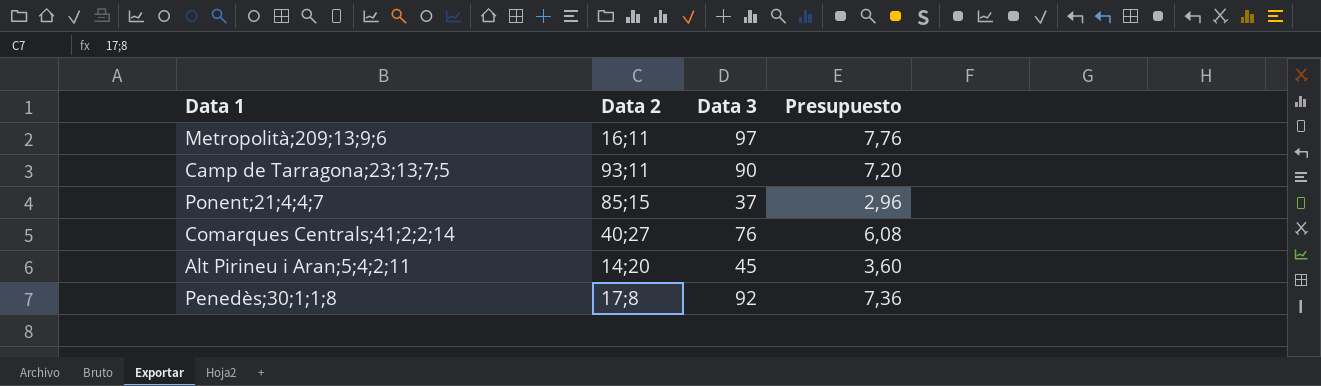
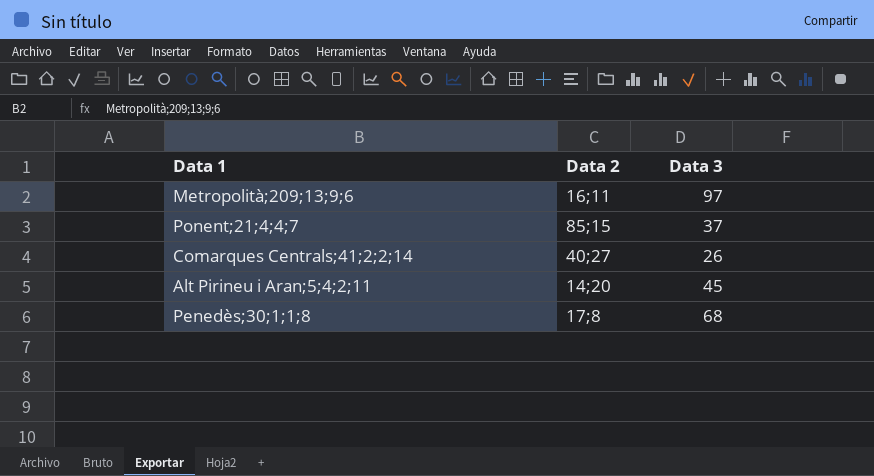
column Presupuesto | formula: [Data 3] * 0,08 -> none
row Camp de Tarragona;23;13;7;5: 93;11 | 90 | 7,20 -> none
Comarques Centrals;41;2;2;14 | Data 3: 76 -> 26
Penedès;30;1;1;8 | Data 3: 92 -> 68

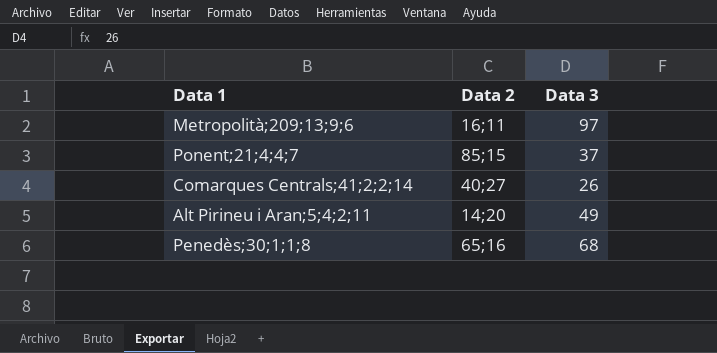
Alt Pirineu i Aran;5;4;2;11 | Data 3: 45 -> 49
Penedès;30;1;1;8 | Data 2: 17;8 -> 65;16

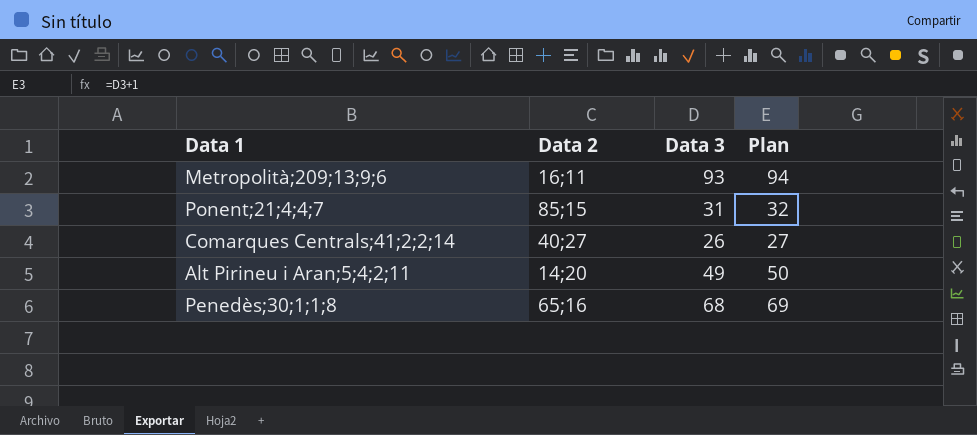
column Plan | formula: none -> [Data 3] + 1
Metropolità;209;13;9;6 | Data 3: 97 -> 93
Ponent;21;4;4;7 | Data 3: 37 -> 31

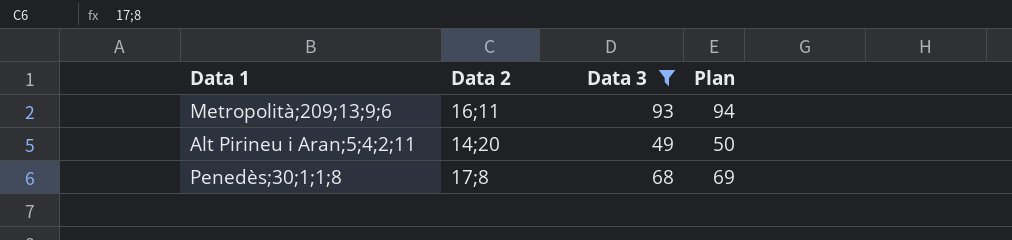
filter: none -> Data 3 >= 49
Penedès;30;1;1;8 | Data 2: 65;16 -> 17;8

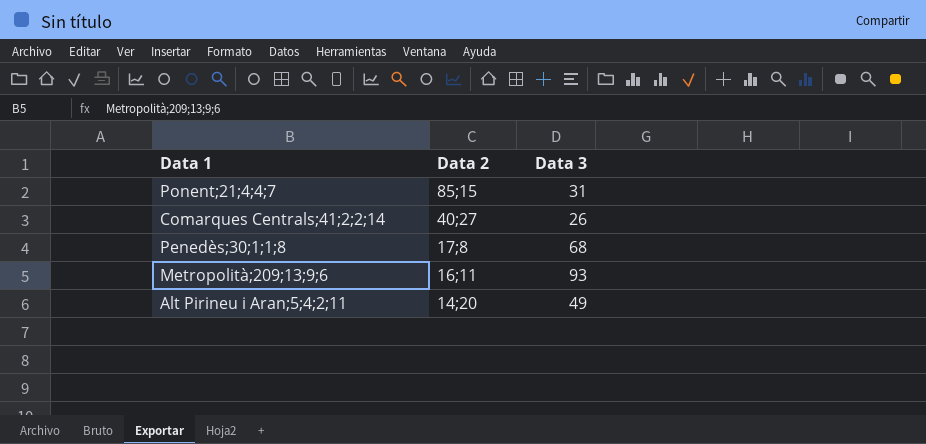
filter: Data 3 >= 49 -> none
row order: none -> Data 2 descending
column Plan | formula: [Data 3] + 1 -> none

